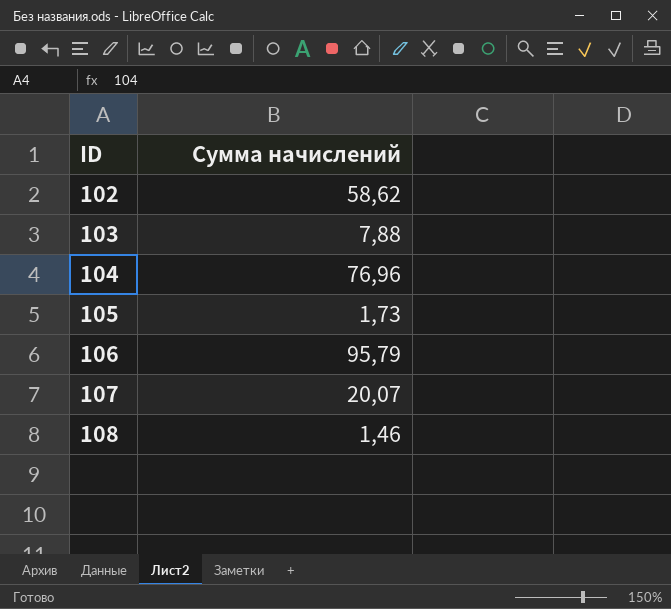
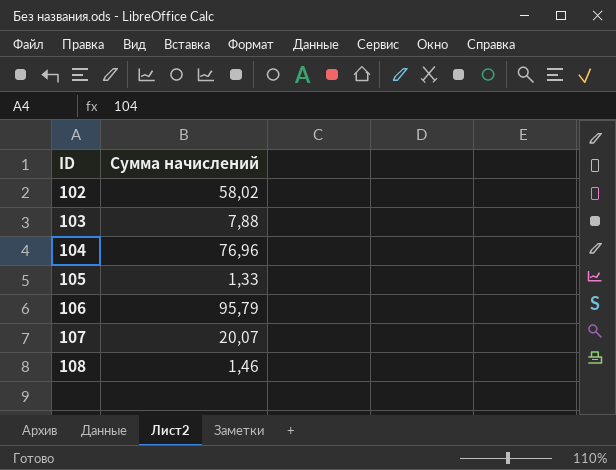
102 | Сумма начислений: 58,62 -> 58,02
105 | Сумма начислений: 1,73 -> 1,33

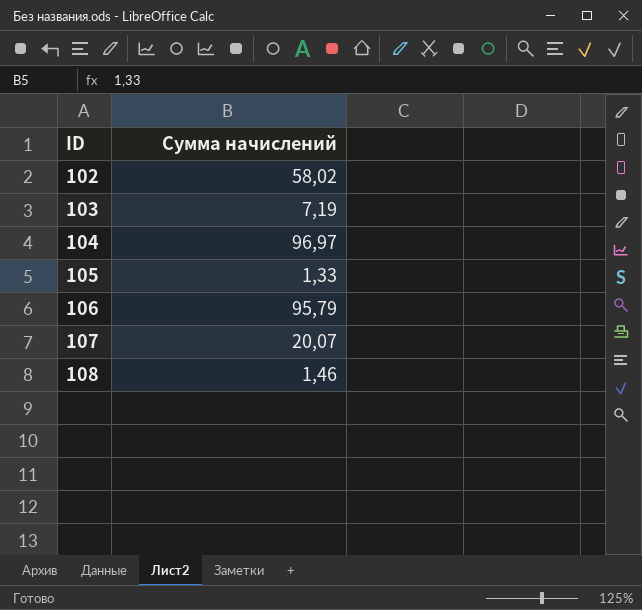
103 | Сумма начислений: 7,88 -> 7,19
104 | Сумма начислений: 76,96 -> 96,97

